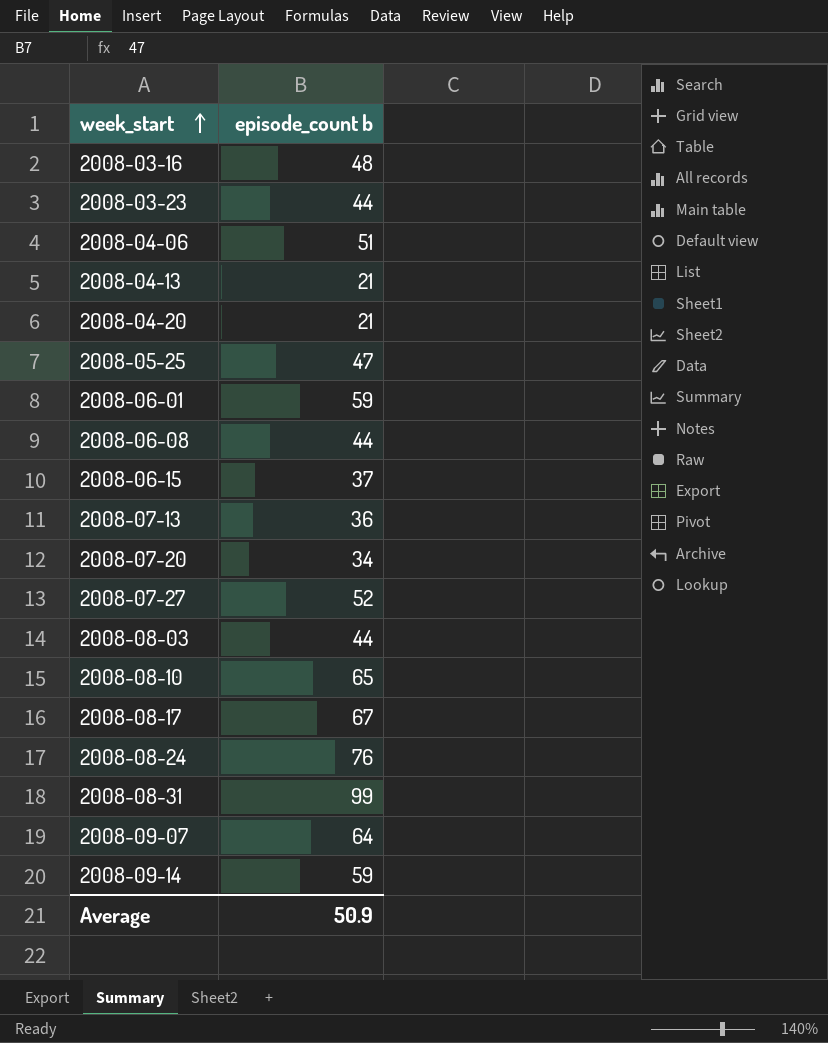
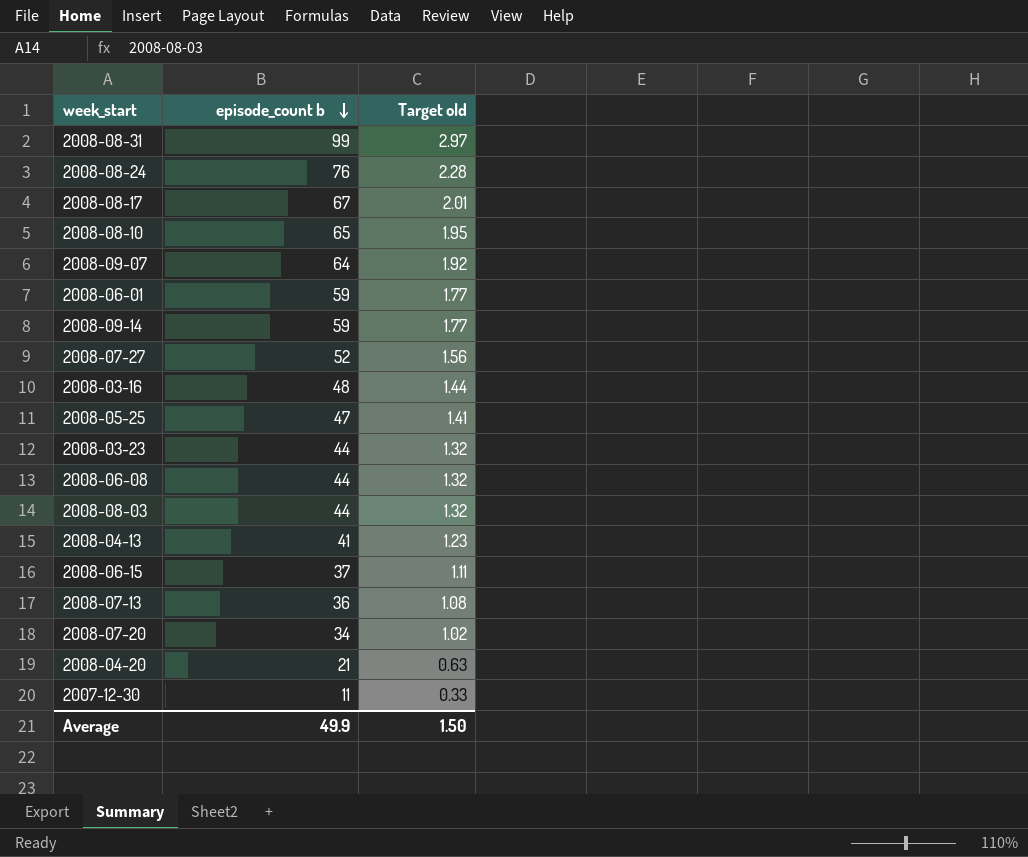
row order: week_start ascending -> episode_count b descending
column Target old | formula: none -> [episode_count b] * 0.03
row 2008-04-06: 51 -> none
2008-04-13 | episode_count b: 21 -> 41
row 2007-12-30: none -> 11 | 0.33
Average | episode_count b: 50.9 -> 49.9

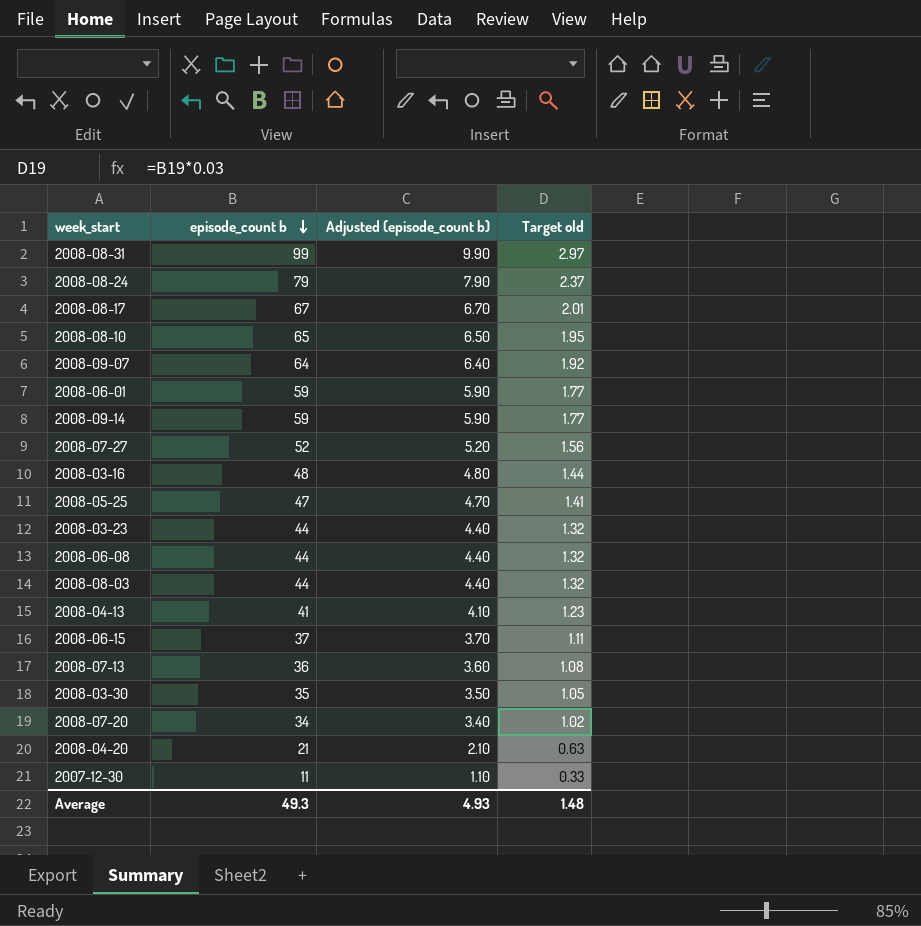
column Adjusted (episode_count b) | formula: none -> [episode_count b] * 0.1
2008-08-24 | episode_count b: 76 -> 79
2008-08-24 | Target old: 2.28 -> 2.37
row 2008-03-30: none -> 35 | 3.50 | 1.05
Average | episode_count b: 49.9 -> 49.3
Average | Target old: 1.50 -> 1.48

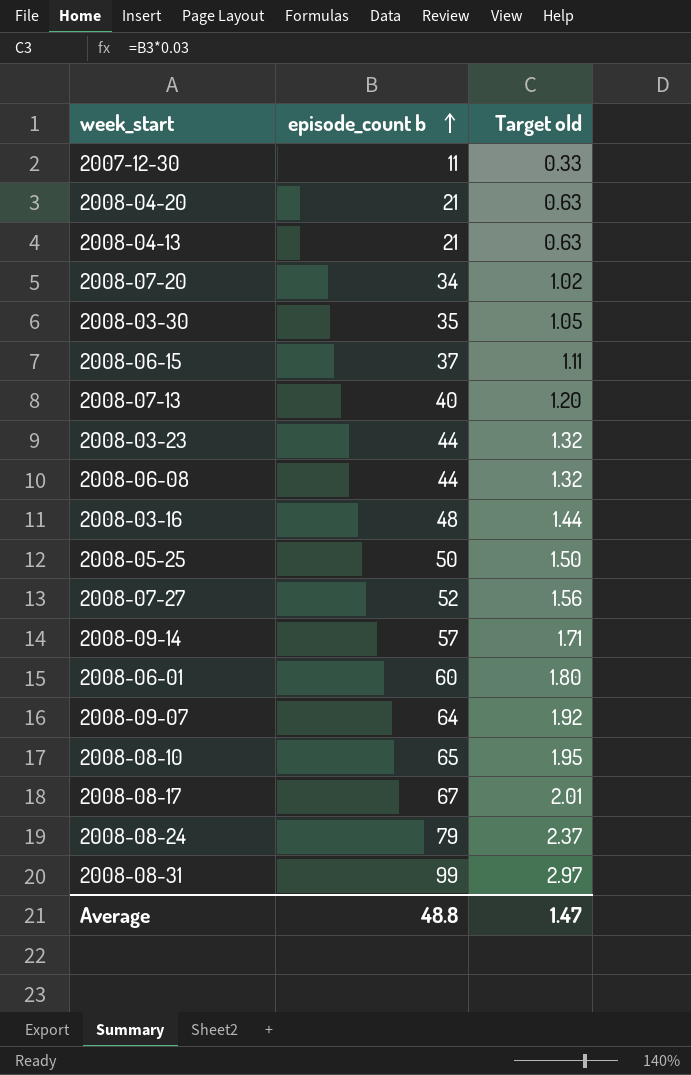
row order: episode_count b descending -> episode_count b ascending
column Adjusted (episode_count b) | formula: [episode_count b] * 0.1 -> none
row 2008-08-03: 44 | 4.40 | 1.32 -> none
2008-04-13 | episode_count b: 41 -> 21
2008-04-13 | Target old: 1.23 -> 0.63
2008-07-13 | episode_count b: 36 -> 40
2008-07-13 | Target old: 1.08 -> 1.20
2008-05-25 | episode_count b: 47 -> 50
2008-05-25 | Target old: 1.41 -> 1.50
2008-09-14 | episode_count b: 59 -> 57
2008-09-14 | Target old: 1.77 -> 1.71
2008-06-01 | episode_count b: 59 -> 60
2008-06-01 | Target old: 1.77 -> 1.80
Average | episode_count b: 49.3 -> 48.8
Average | Target old: 1.48 -> 1.47

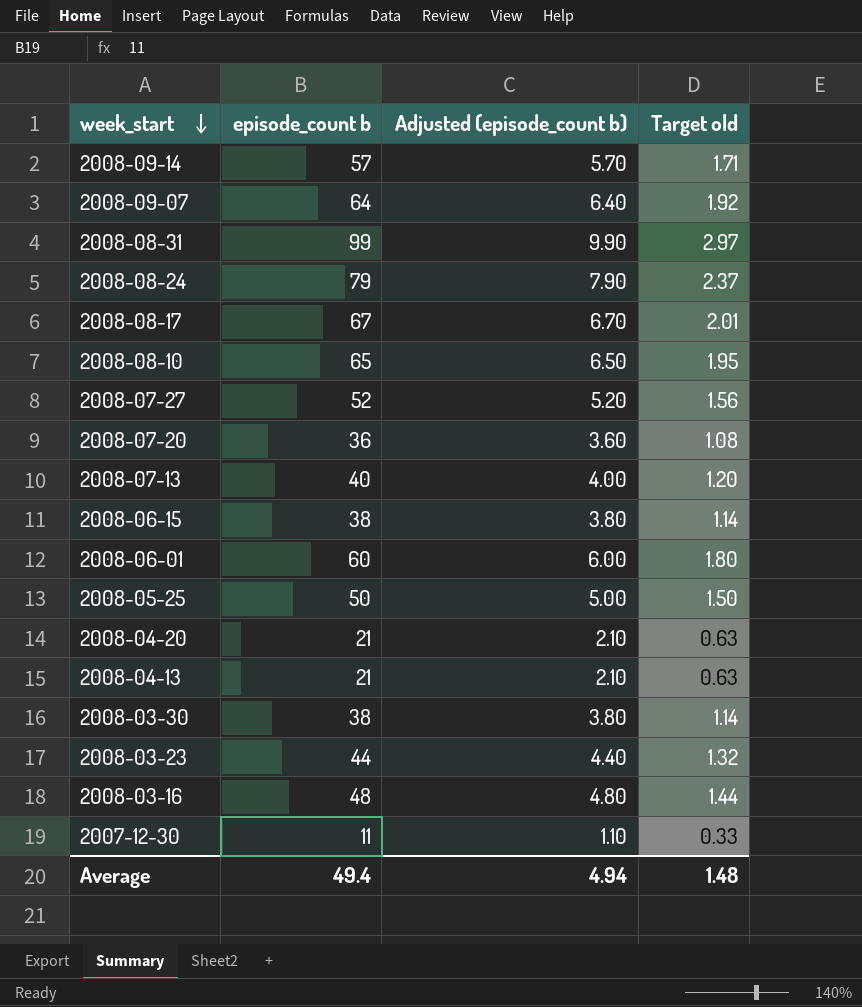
row order: episode_count b ascending -> week_start descending
column Adjusted (episode_count b) | formula: none -> [episode_count b] * 0.1
row 2008-06-08: 44 | 1.32 -> none
2008-07-20 | episode_count b: 34 -> 36
2008-07-20 | Target old: 1.02 -> 1.08
2008-06-15 | episode_count b: 37 -> 38
2008-06-15 | Target old: 1.11 -> 1.14
2008-03-30 | episode_count b: 35 -> 38
2008-03-30 | Target old: 1.05 -> 1.14
Average | episode_count b: 48.8 -> 49.4
Average | Target old: 1.47 -> 1.48

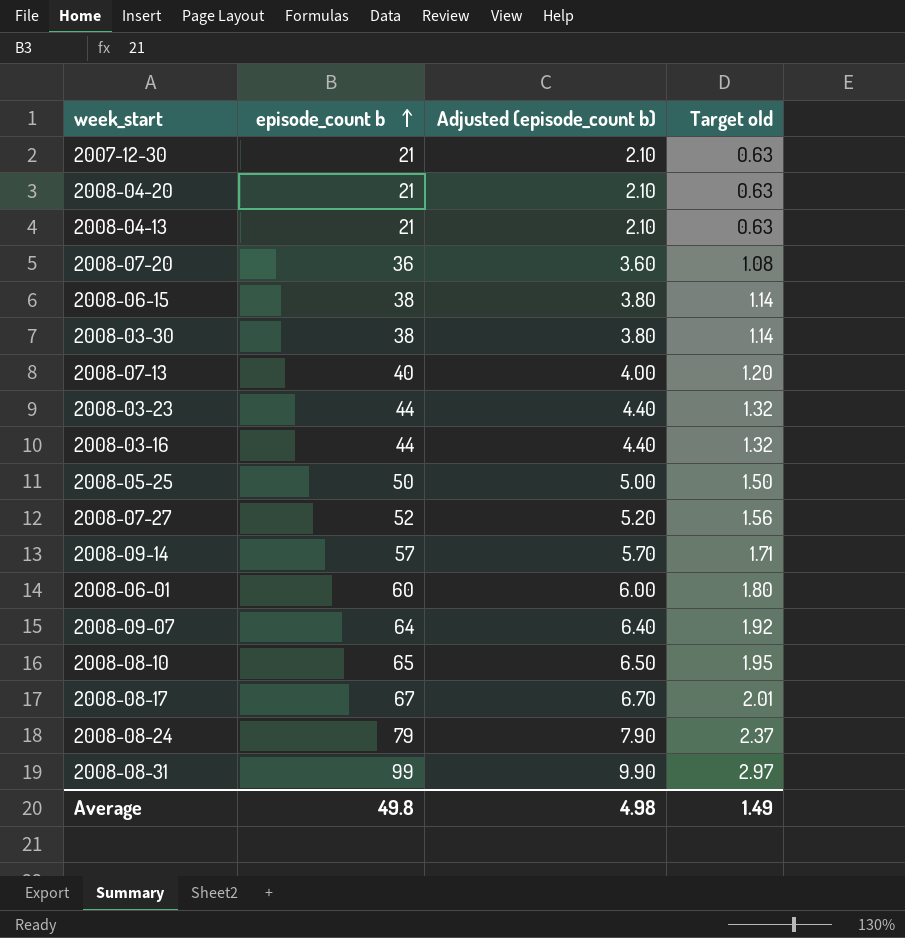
row order: week_start descending -> episode_count b ascending
2007-12-30 | episode_count b: 11 -> 21
2007-12-30 | Adjusted (episode_count b): 1.10 -> 2.10
2007-12-30 | Target old: 0.33 -> 0.63
2008-03-16 | episode_count b: 48 -> 44
2008-03-16 | Adjusted (episode_count b): 4.80 -> 4.40
2008-03-16 | Target old: 1.44 -> 1.32
Average | episode_count b: 49.4 -> 49.8
Average | Adjusted (episode_count b): 4.94 -> 4.98
Average | Target old: 1.48 -> 1.49

